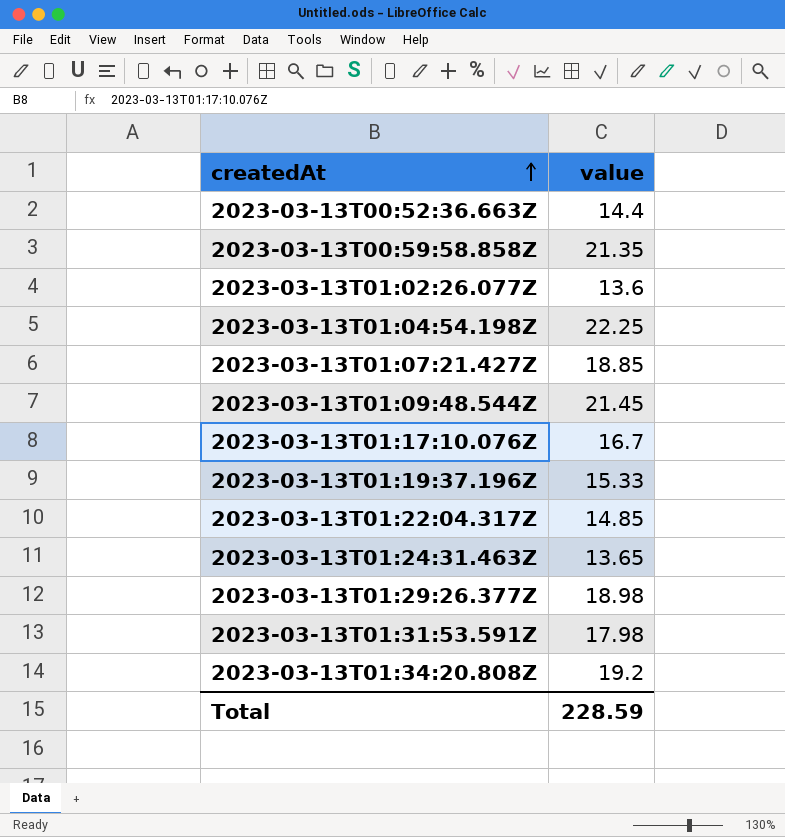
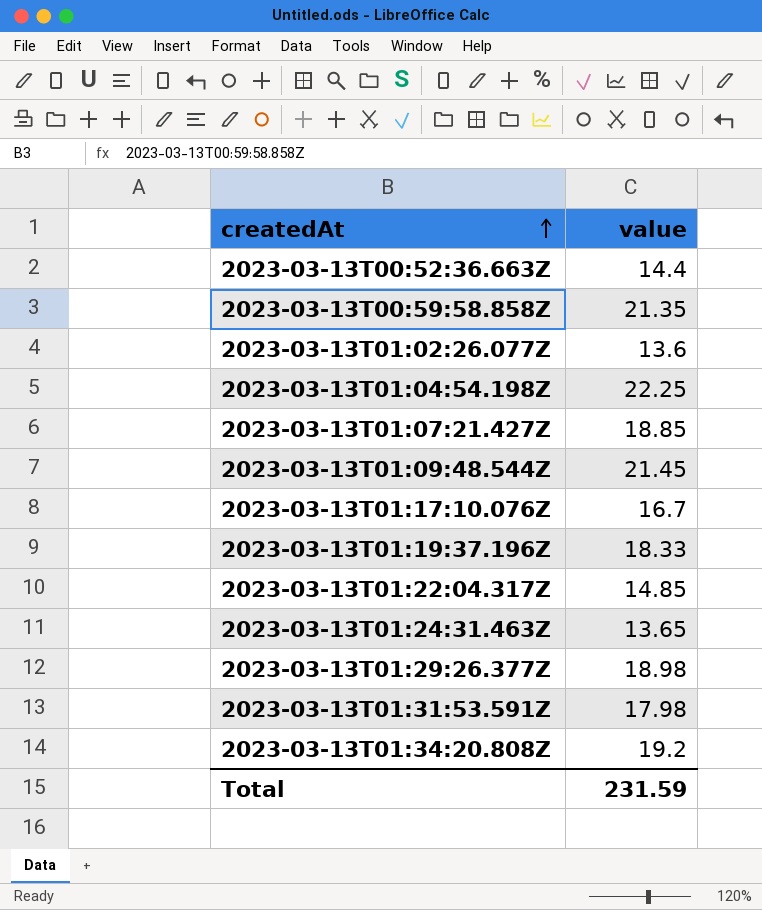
2023-03-13T01:19:37.196Z | value: 15.33 -> 18.33
Total | value: 228.59 -> 231.59

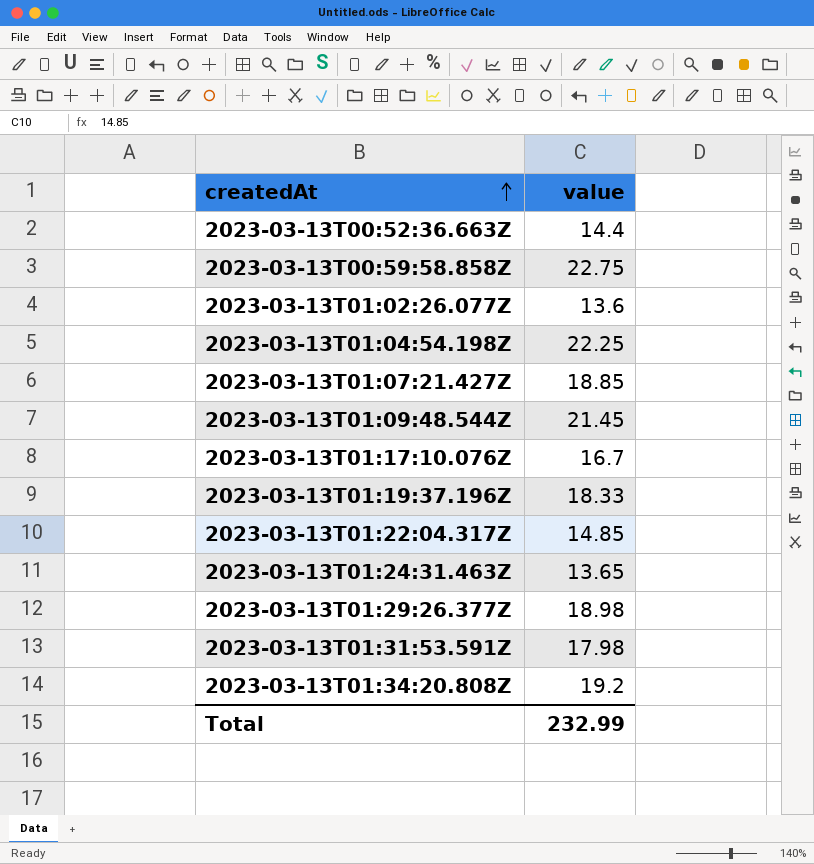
2023-03-13T00:59:58.858Z | value: 21.35 -> 22.75
Total | value: 231.59 -> 232.99

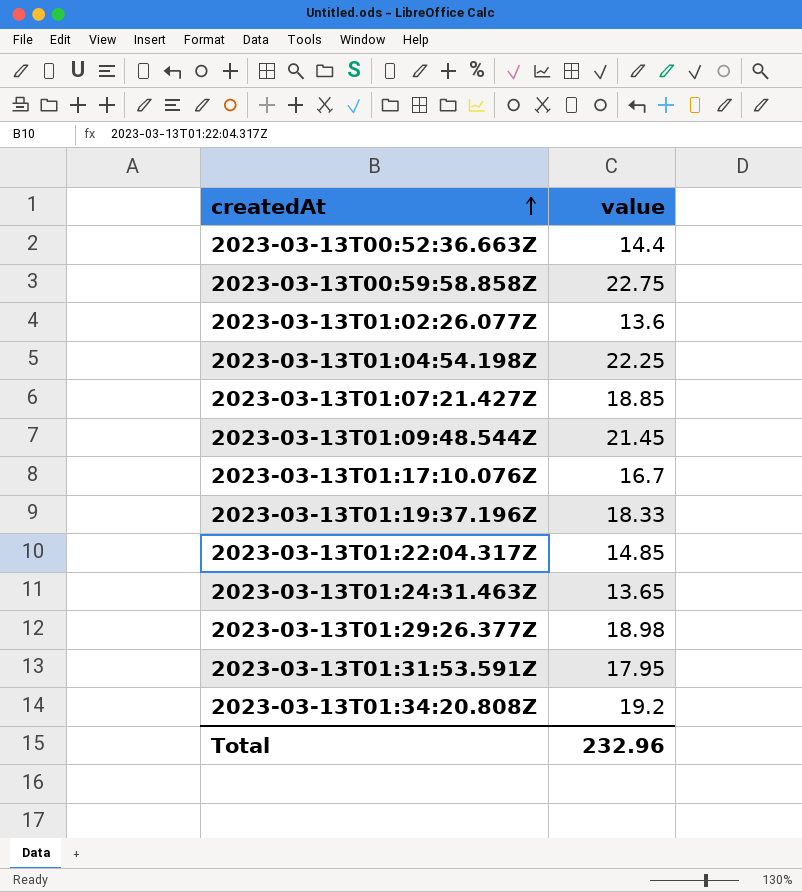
2023-03-13T01:31:53.591Z | value: 17.98 -> 17.95
Total | value: 232.99 -> 232.96

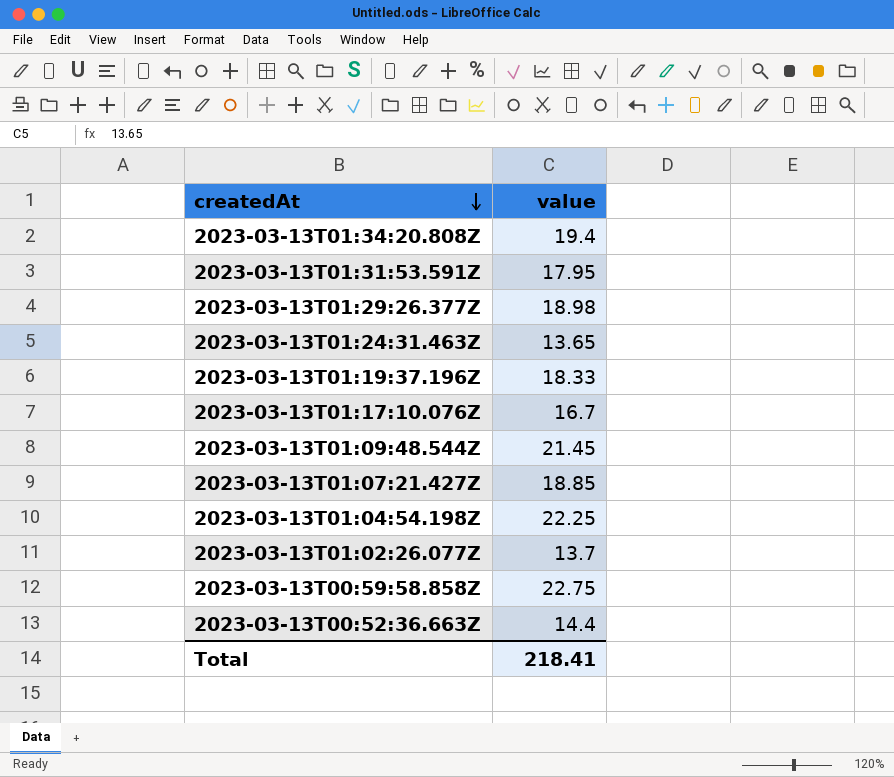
row order: createdAt ascending -> createdAt descending
row 2023-03-13T01:22:04.317Z: 14.85 -> none
2023-03-13T01:34:20.808Z | value: 19.2 -> 19.4
2023-03-13T01:02:26.077Z | value: 13.6 -> 13.7
Total | value: 232.96 -> 218.41

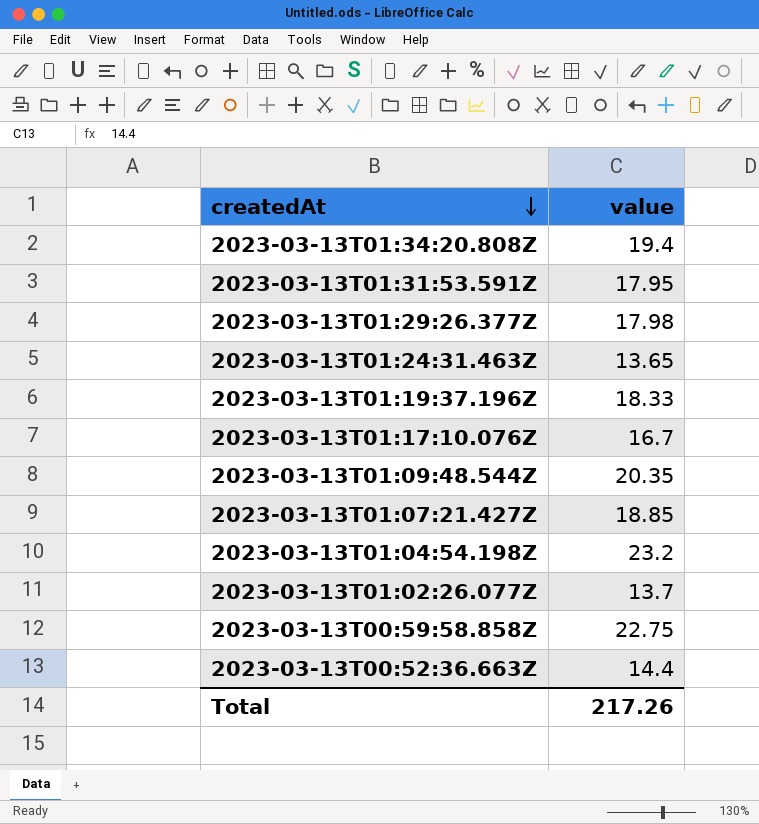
2023-03-13T01:29:26.377Z | value: 18.98 -> 17.98
2023-03-13T01:09:48.544Z | value: 21.45 -> 20.35
2023-03-13T01:04:54.198Z | value: 22.25 -> 23.2
Total | value: 218.41 -> 217.26

